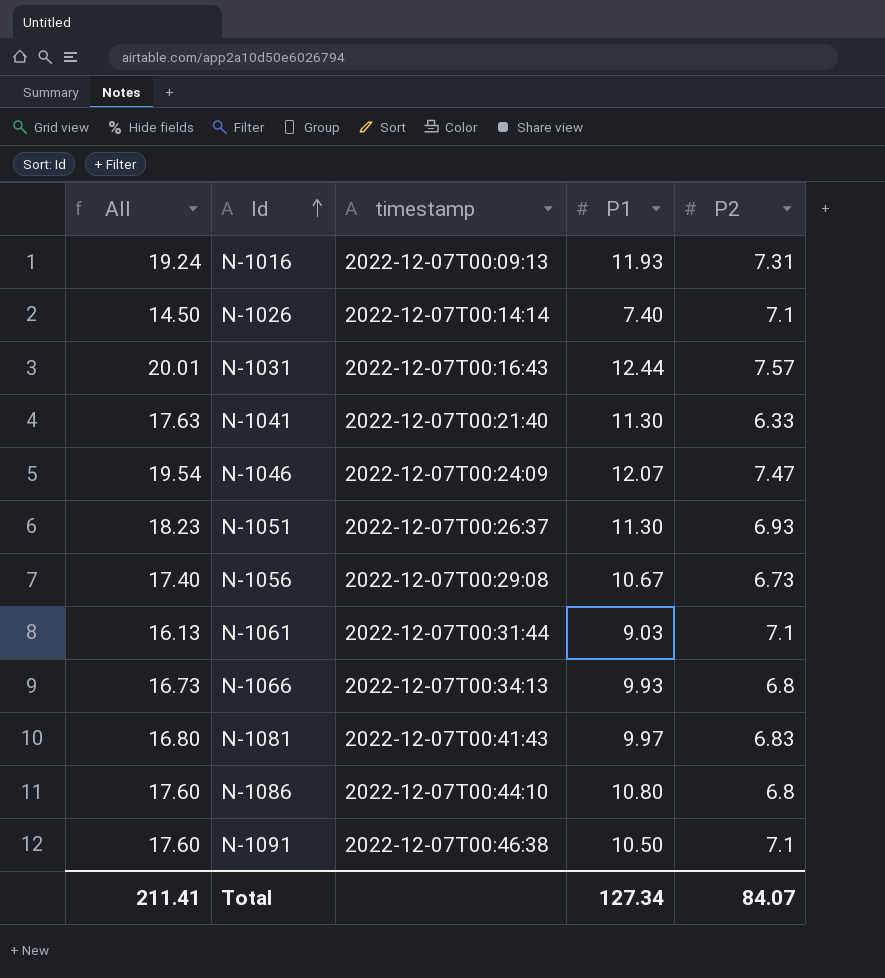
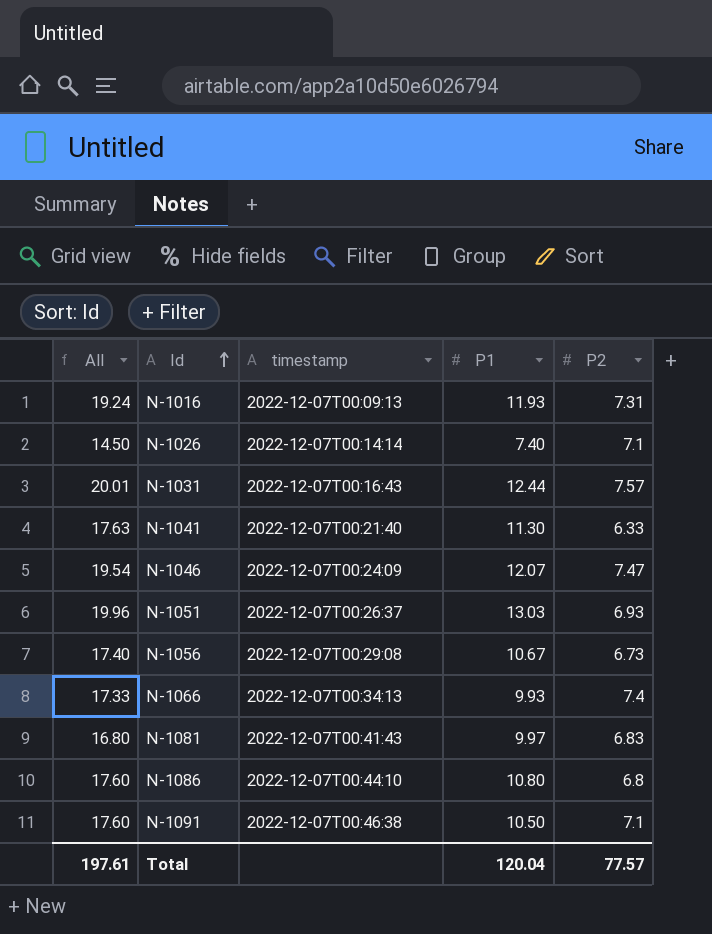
row N-1061: 16.13 | 2022-12-07T00:31:44 | 9.03 | 7.1 -> none
N-1051 | All: 18.23 -> 19.96
N-1051 | P1: 11.30 -> 13.03
N-1066 | All: 16.73 -> 17.33
N-1066 | P2: 6.8 -> 7.4
Total | All: 211.41 -> 197.61
Total | P1: 127.34 -> 120.04
Total | P2: 84.07 -> 77.57

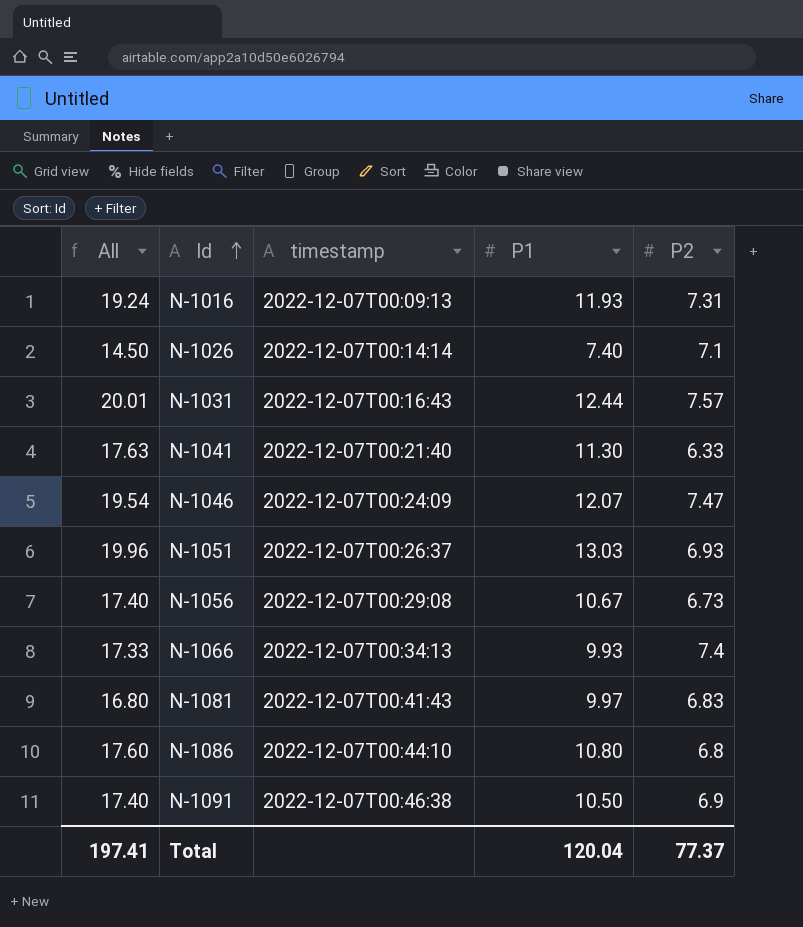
N-1091 | All: 17.60 -> 17.40
N-1091 | P2: 7.1 -> 6.9
Total | All: 197.61 -> 197.41
Total | P2: 77.57 -> 77.37

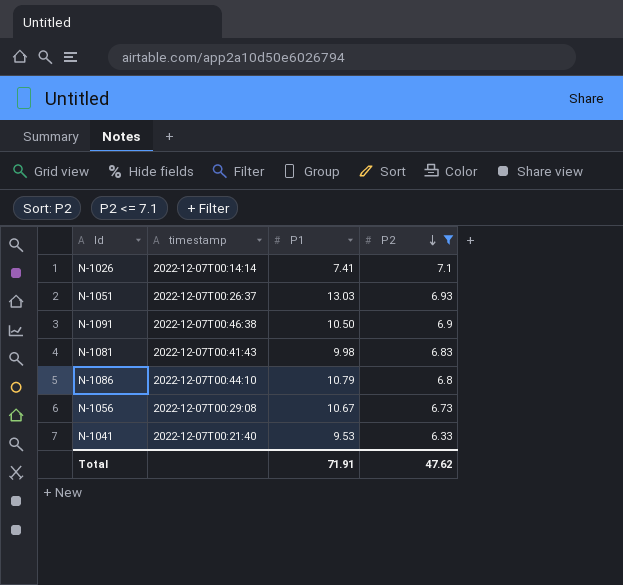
filter: none -> P2 <= 7.1
row order: Id ascending -> P2 descending
column All | formula: [P1] + [P2] -> none
N-1026 | P1: 7.40 -> 7.41
N-1081 | P1: 9.97 -> 9.98
N-1086 | P1: 10.80 -> 10.79
N-1041 | P1: 11.30 -> 9.53
Total | P1: 120.04 -> 71.91
Total | P2: 77.37 -> 47.62

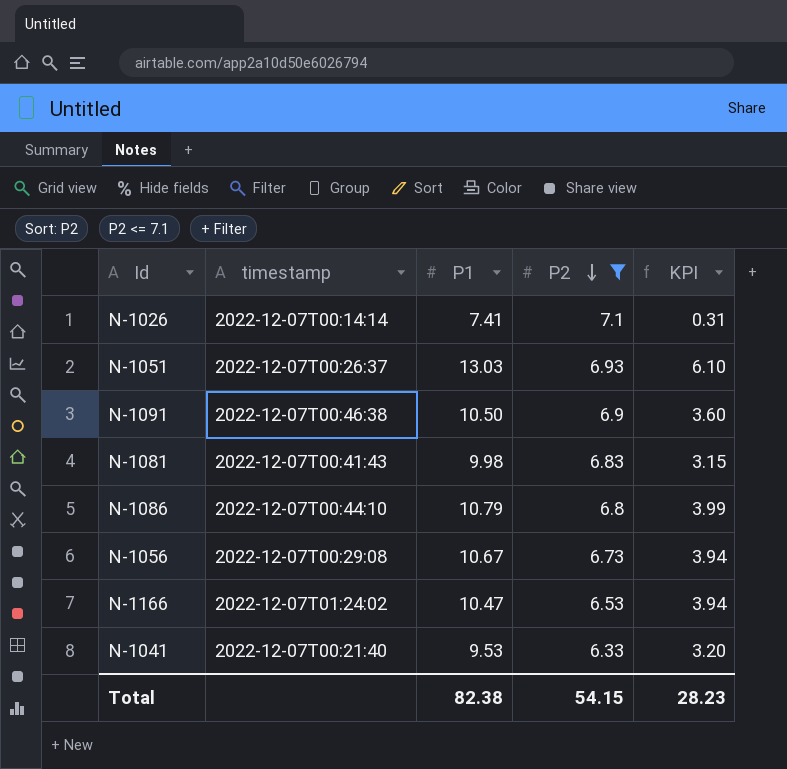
column KPI | formula: none -> [P1] - [P2]
row N-1166: none -> 2022-12-07T01:24:02 | 10.47 | 6.53 | 3.94
Total | P1: 71.91 -> 82.38
Total | P2: 47.62 -> 54.15

